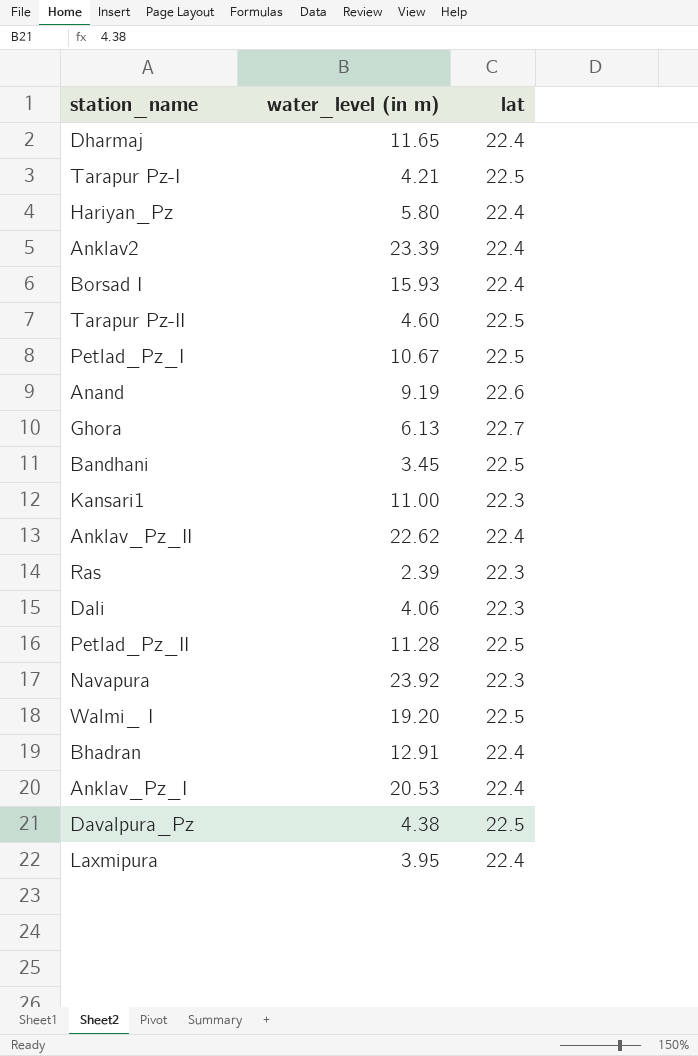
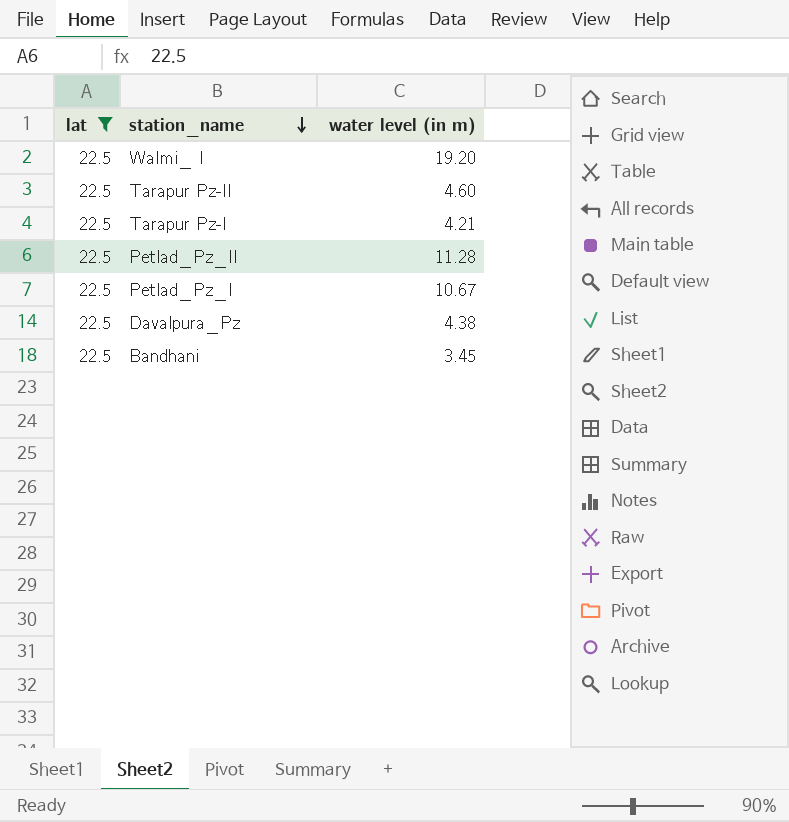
filter: none -> lat = 22.5
row order: none -> station_name descending
column lat | position: 3 -> 1
column name: water_level (in m) -> water level (in m)

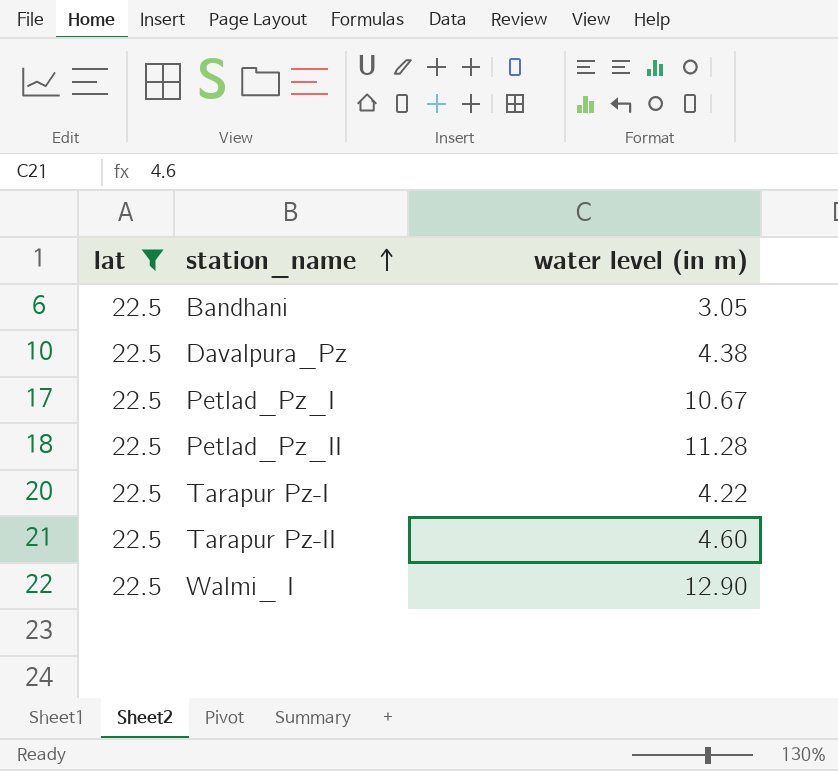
row order: station_name descending -> station_name ascending
Bandhani | water level (in m): 3.45 -> 3.05
Tarapur Pz-I | water level (in m): 4.21 -> 4.22
Walmi_ I | water level (in m): 19.20 -> 12.90

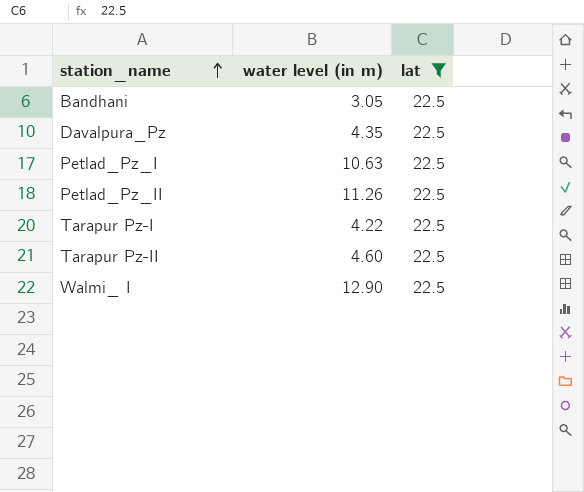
column lat | position: 1 -> 3
Davalpura_Pz | water level (in m): 4.38 -> 4.35
Petlad_Pz_I | water level (in m): 10.67 -> 10.63
Petlad_Pz_II | water level (in m): 11.28 -> 11.26

